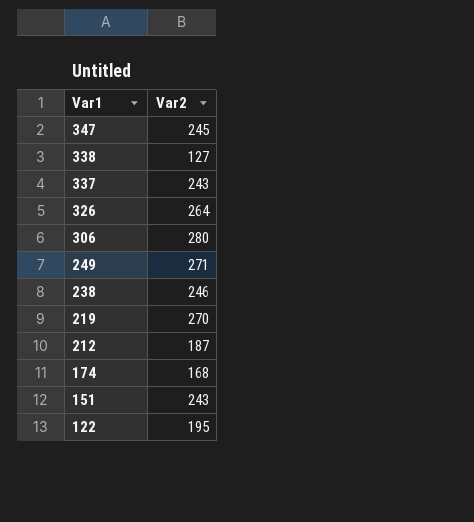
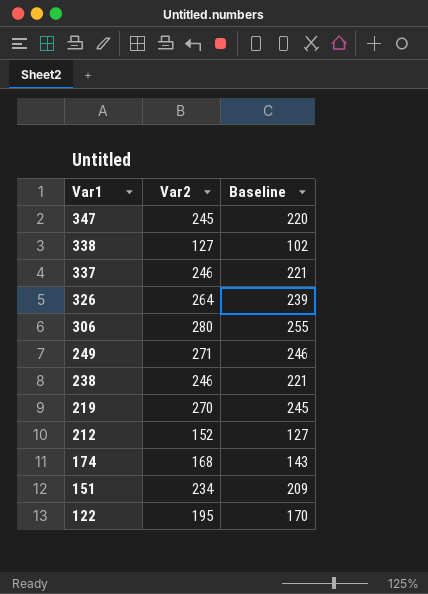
column Baseline | formula: none -> [Var2] - 25
337 | Var2: 243 -> 246
212 | Var2: 187 -> 152
151 | Var2: 243 -> 234

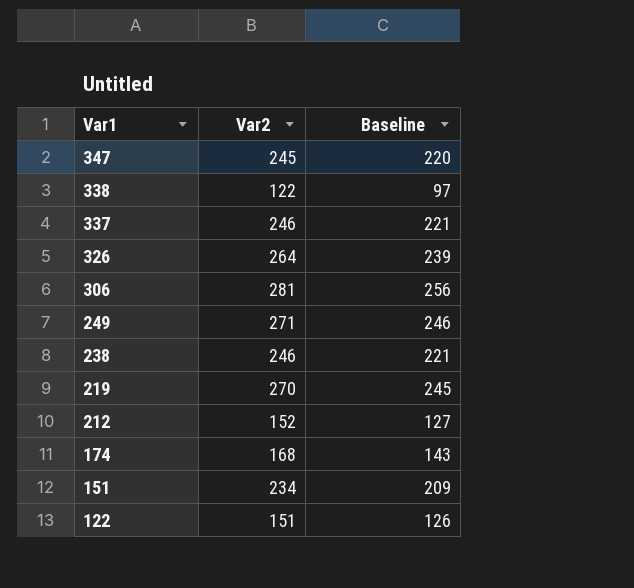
338 | Var2: 127 -> 122
338 | Baseline: 102 -> 97
306 | Var2: 280 -> 281
306 | Baseline: 255 -> 256
122 | Var2: 195 -> 151
122 | Baseline: 170 -> 126

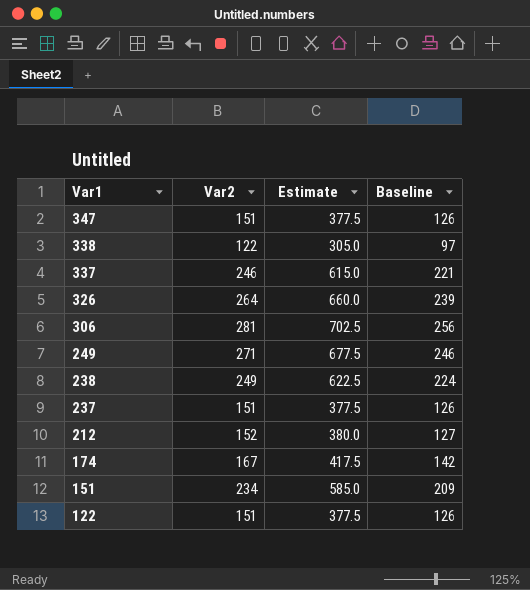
column Estimate | formula: none -> [Var2] * 2.5
row 219: 270 | 245 -> none
347 | Var2: 245 -> 151
347 | Baseline: 220 -> 126
238 | Var2: 246 -> 249
238 | Baseline: 221 -> 224
row 237: none -> 151 | 377.5 | 126
174 | Var2: 168 -> 167
174 | Baseline: 143 -> 142

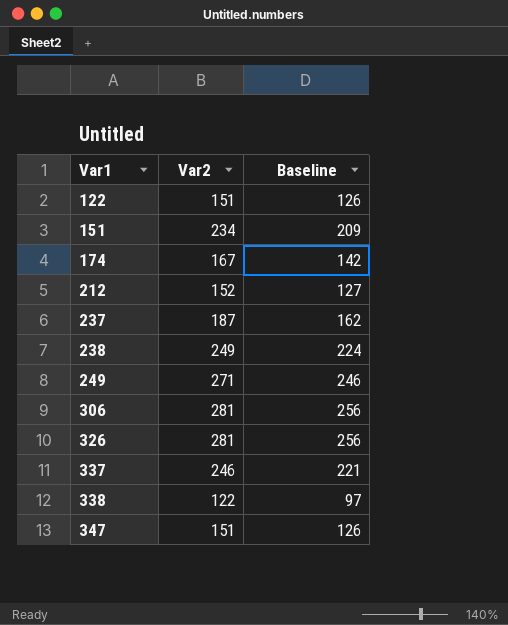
row order: Var1 descending -> Var1 ascending
column Estimate | formula: [Var2] * 2.5 -> none
237 | Var2: 151 -> 187
237 | Baseline: 126 -> 162
326 | Var2: 264 -> 281
326 | Baseline: 239 -> 256

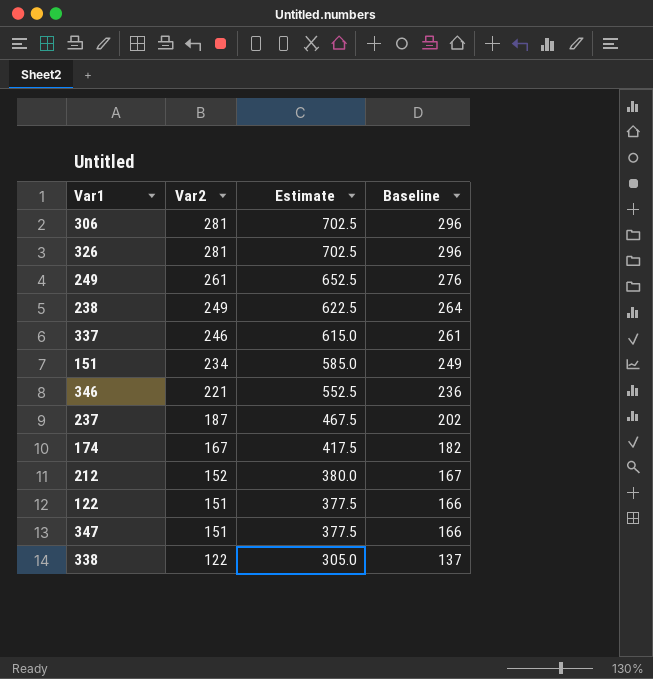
row order: Var1 ascending -> Var2 descending
column Estimate | formula: none -> [Var2] * 2.5
column Baseline | formula: [Var2] - 25 -> [Var2] + 15
249 | Var2: 271 -> 261
row 346: none -> 221 | 552.5 | 236

